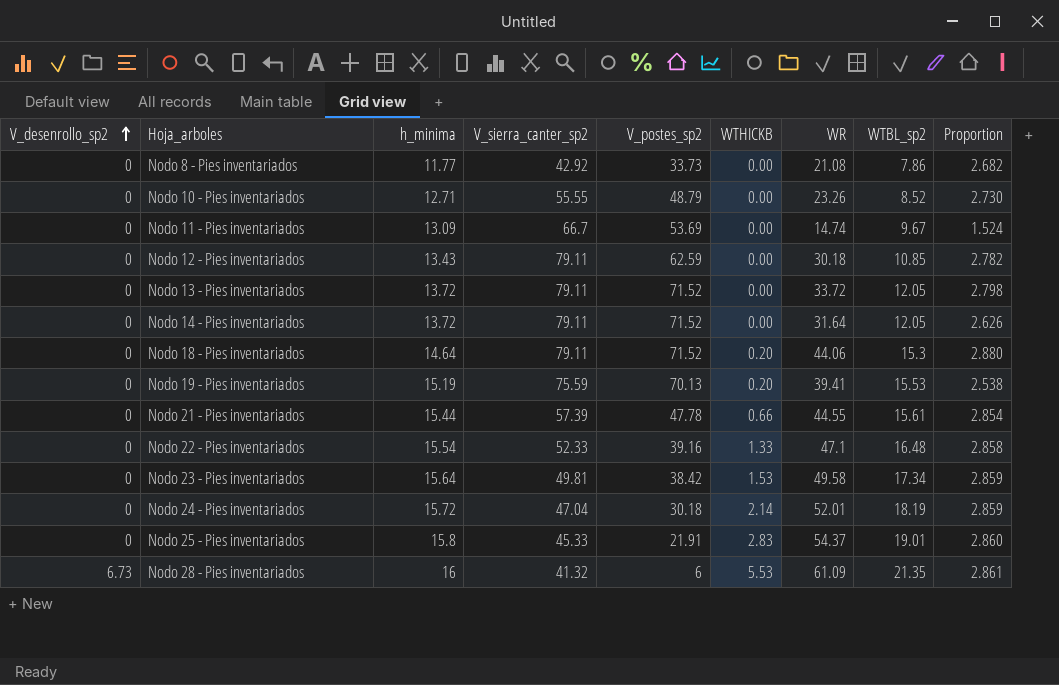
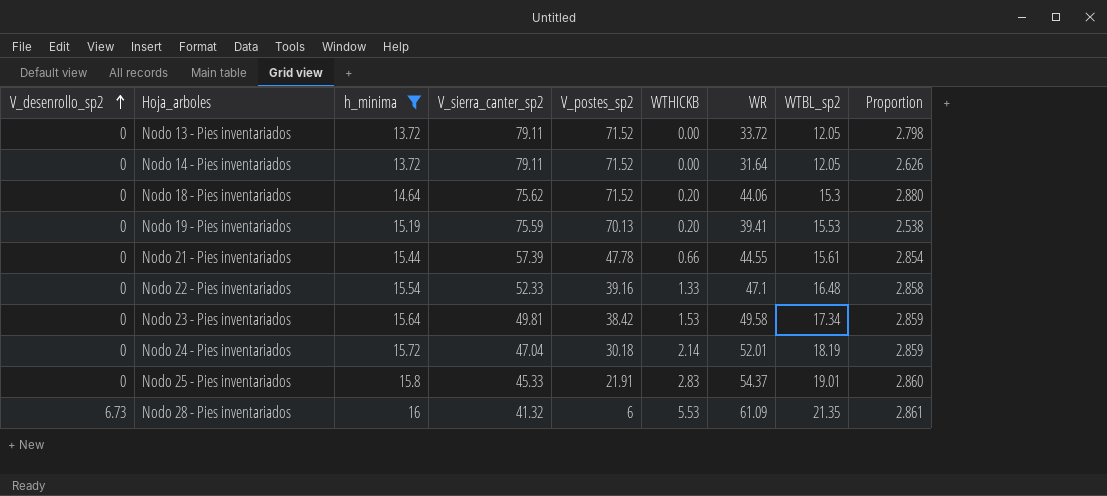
filter: none -> h_minima >= 13.72
Nodo 18 - Pies inventariados | V_sierra_canter_sp2: 79.11 -> 75.62

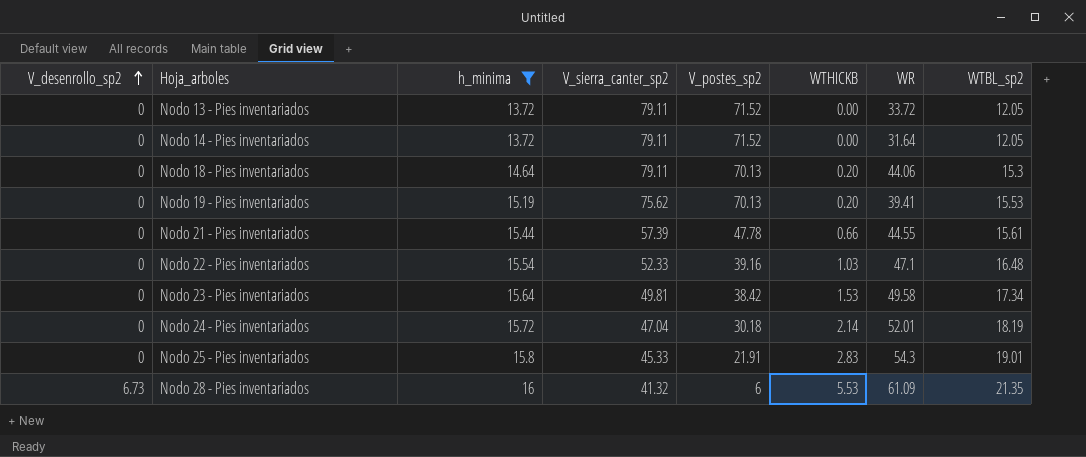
column Proportion | formula: [WR] / [WTBL_sp2] -> none
Nodo 18 - Pies inventariados | V_sierra_canter_sp2: 75.62 -> 79.11
Nodo 18 - Pies inventariados | V_postes_sp2: 71.52 -> 70.13
Nodo 19 - Pies inventariados | V_sierra_canter_sp2: 75.59 -> 75.62
Nodo 22 - Pies inventariados | WTHICKB: 1.33 -> 1.03
Nodo 25 - Pies inventariados | WR: 54.37 -> 54.3

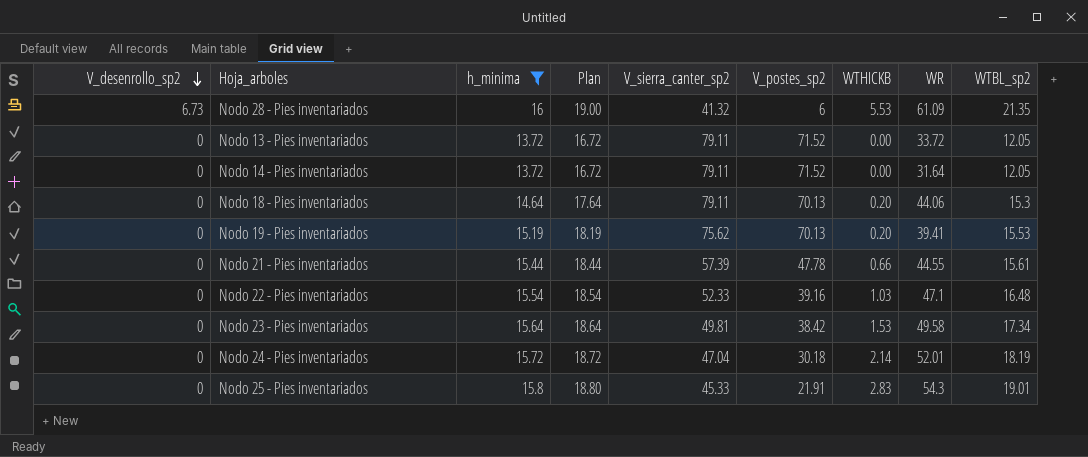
row order: V_desenrollo_sp2 ascending -> V_desenrollo_sp2 descending
column Plan | formula: none -> [h_minima] + 3

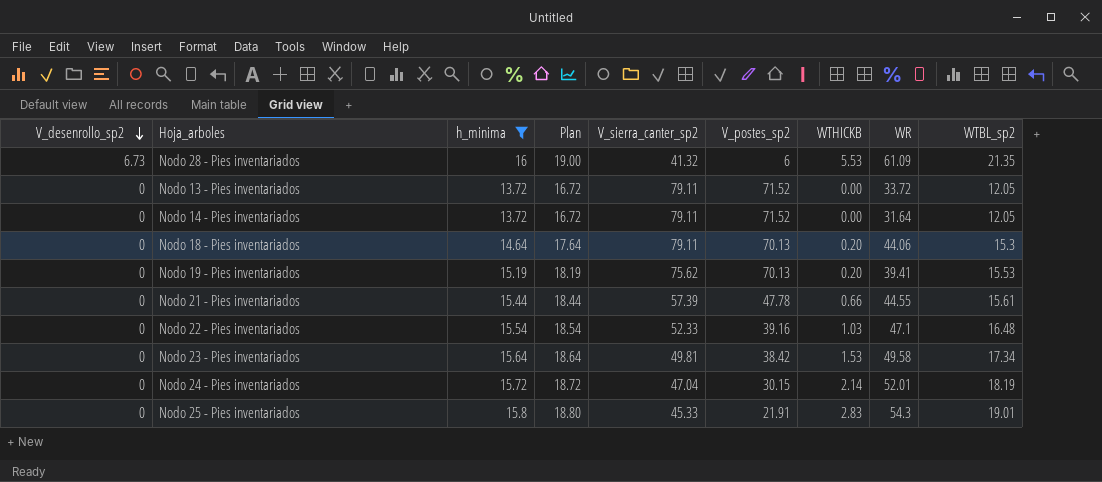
Nodo 24 - Pies inventariados | V_postes_sp2: 30.18 -> 30.15

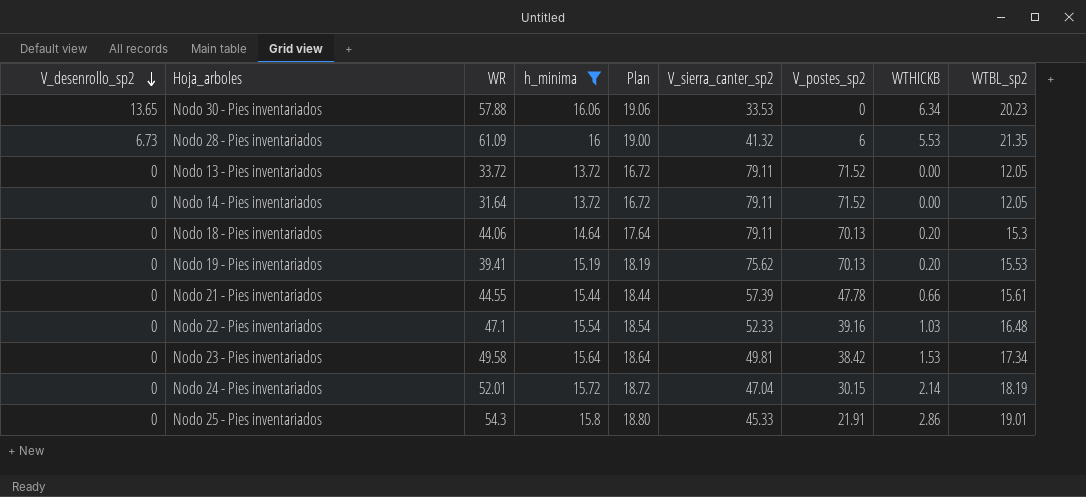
column WR | position: 8 -> 3
row Nodo 30 - Pies inventariados: none -> 13.65 | 57.88 | 16.06 | 19.06 | 33.53 | 0 | 6.34 | 20.23
Nodo 25 - Pies inventariados | WTHICKB: 2.83 -> 2.86

